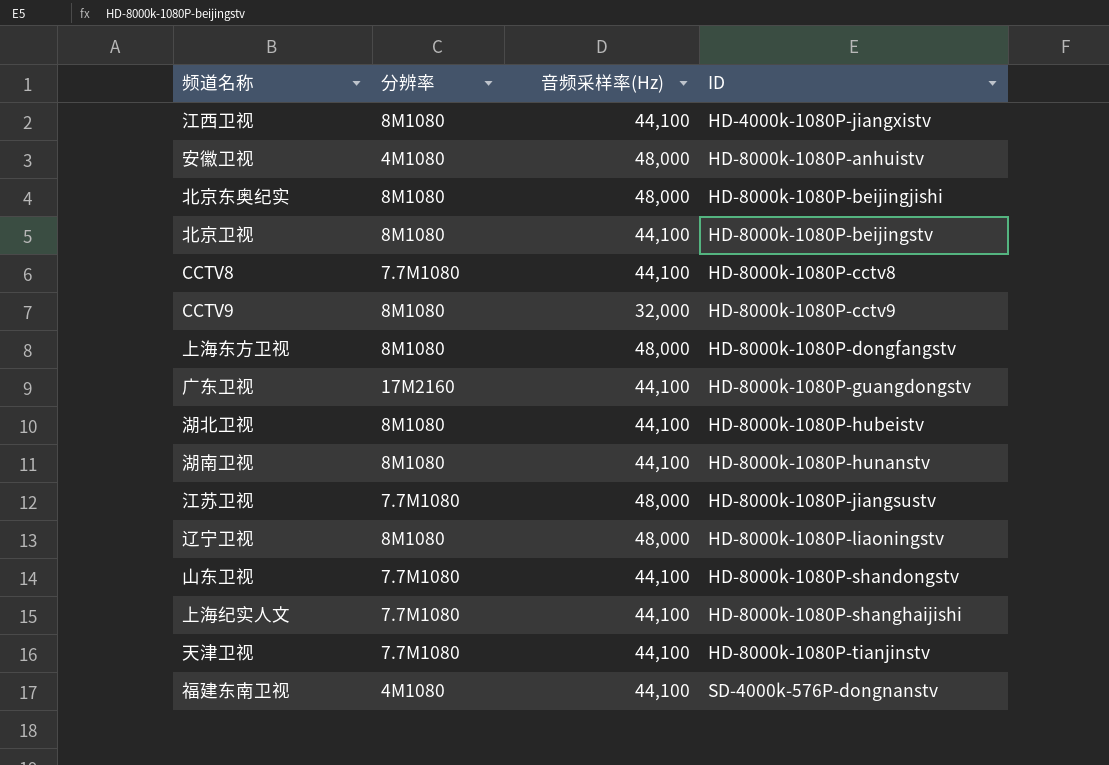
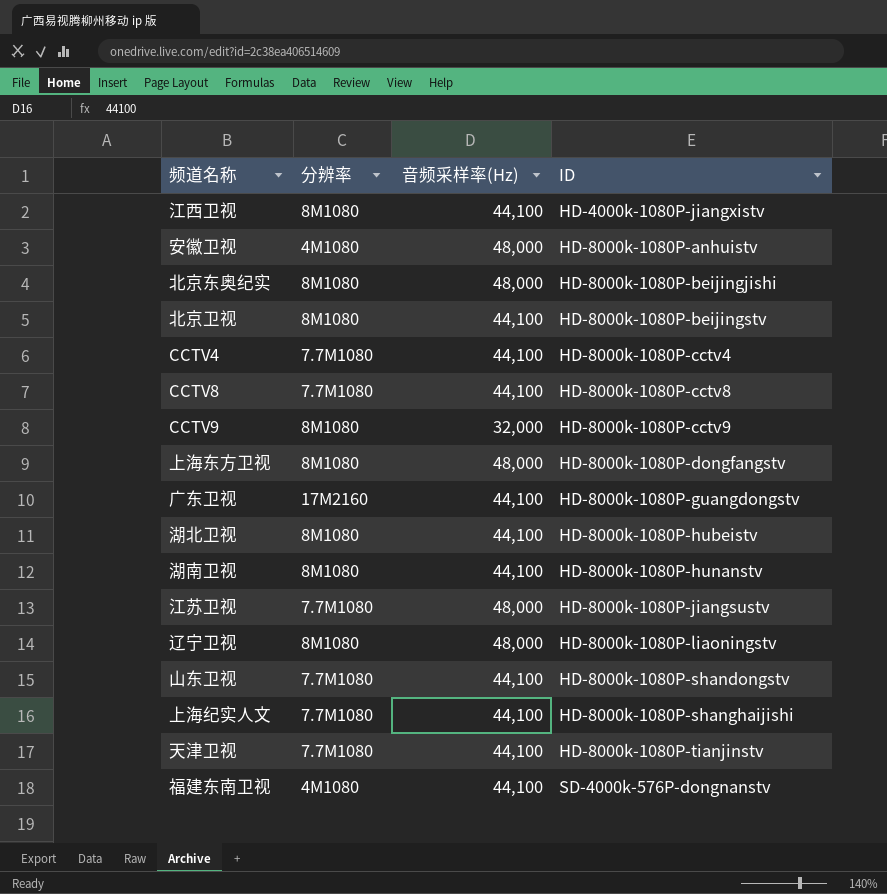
row CCTV4: none -> 7.7M1080 | 44,100 | HD-8000k-1080P-cctv4

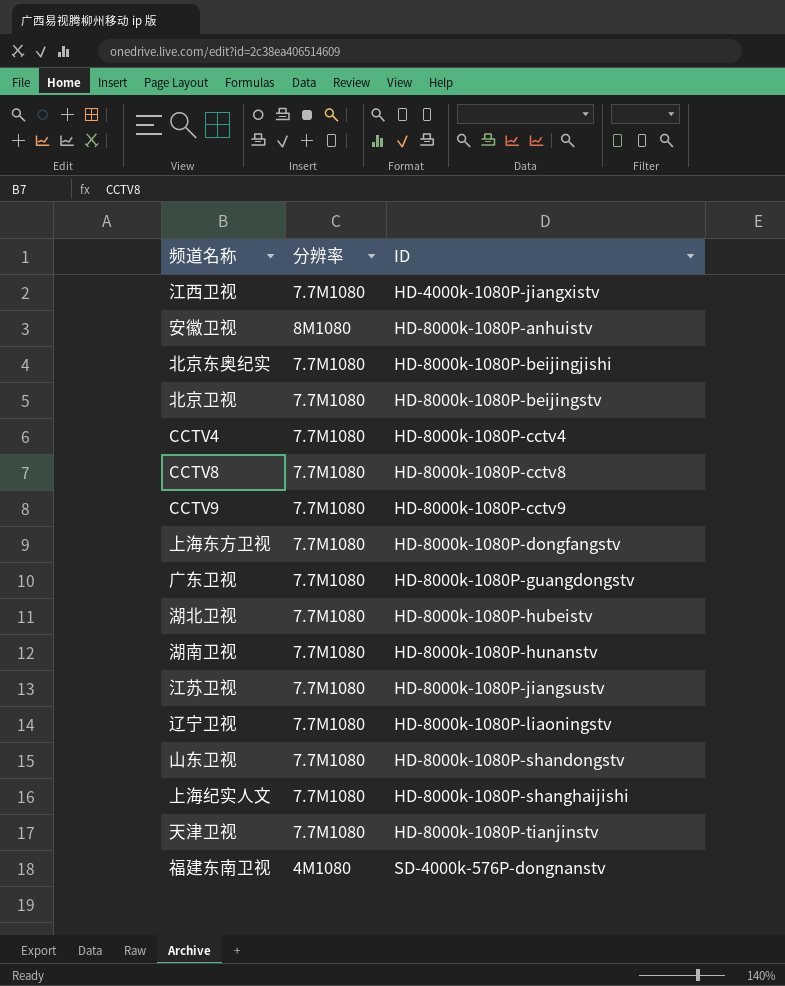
column 音频采样率(Hz) | position: 3 -> none
江西卫视 | 分辨率: 8M1080 -> 7.7M1080
安徽卫视 | 分辨率: 4M1080 -> 8M1080
北京东奥纪实 | 分辨率: 8M1080 -> 7.7M1080
北京卫视 | 分辨率: 8M1080 -> 7.7M1080
CCTV9 | 分辨率: 8M1080 -> 7.7M1080
上海东方卫视 | 分辨率: 8M1080 -> 7.7M1080
广东卫视 | 分辨率: 17M2160 -> 7.7M1080
湖北卫视 | 分辨率: 8M1080 -> 7.7M1080
湖南卫视 | 分辨率: 8M1080 -> 7.7M1080
辽宁卫视 | 分辨率: 8M1080 -> 7.7M1080

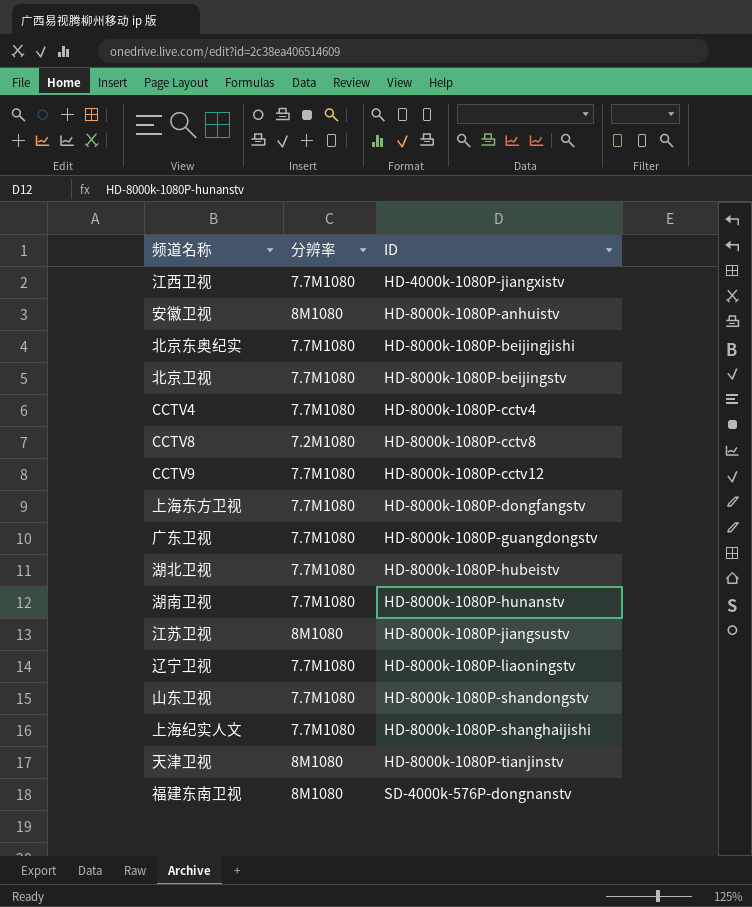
CCTV8 | 分辨率: 7.7M1080 -> 7.2M1080
CCTV9 | ID: HD-8000k-1080P-cctv9 -> HD-8000k-1080P-cctv12
江苏卫视 | 分辨率: 7.7M1080 -> 8M1080
天津卫视 | 分辨率: 7.7M1080 -> 8M1080
福建东南卫视 | 分辨率: 4M1080 -> 8M1080

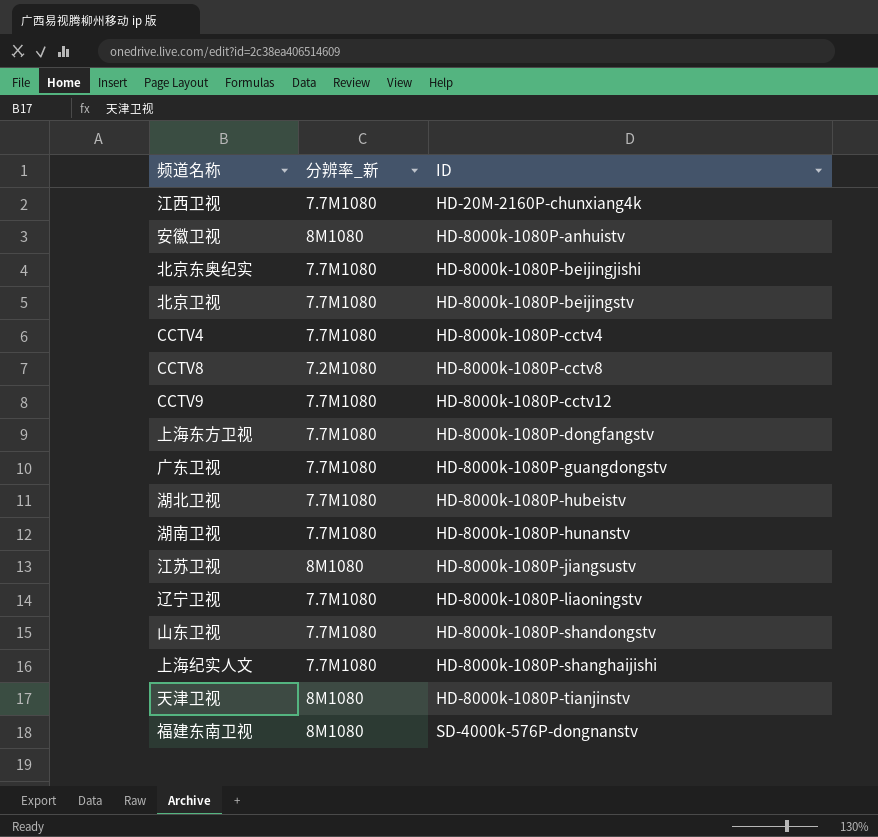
column name: 分辨率 -> 分辨率_新
江西卫视 | ID: HD-4000k-1080P-jiangxistv -> HD-20M-2160P-chunxiang4k

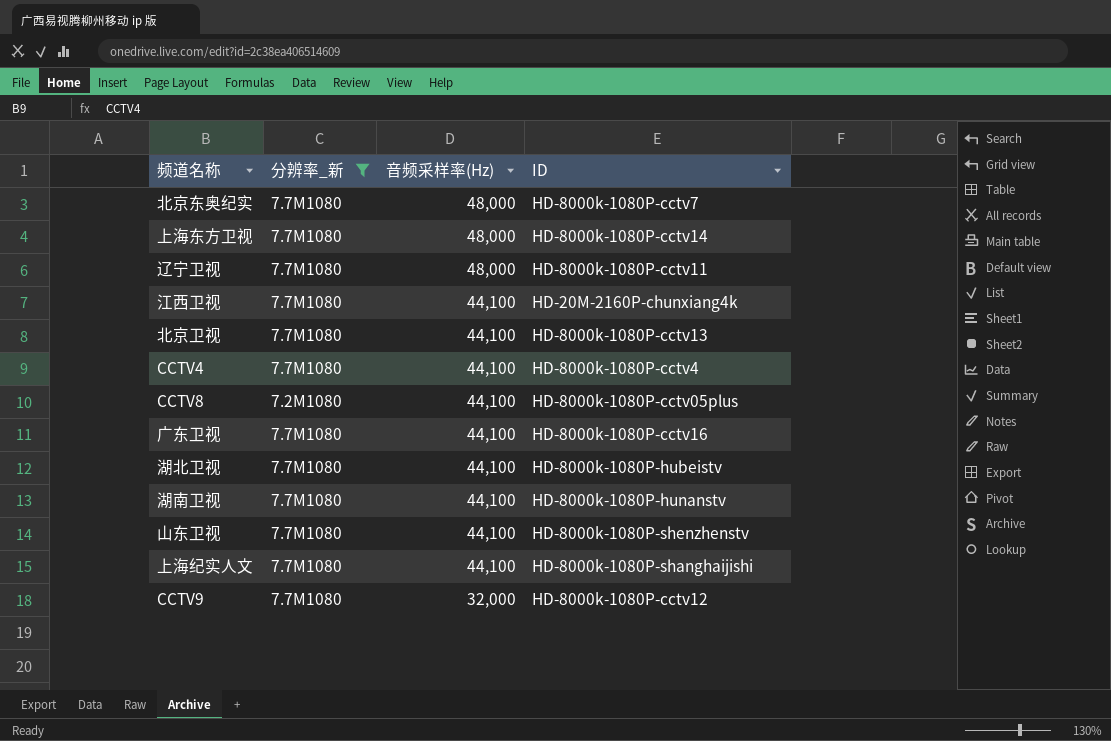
filter: none -> 分辨率_新 != 8M1080
row order: ID ascending -> 音频采样率(Hz) descending
column 音频采样率(Hz) | position: none -> 3
北京东奥纪实 | ID: HD-8000k-1080P-beijingjishi -> HD-8000k-1080P-cctv7
上海东方卫视 | ID: HD-8000k-1080P-dongfangstv -> HD-8000k-1080P-cctv14
辽宁卫视 | ID: HD-8000k-1080P-liaoningstv -> HD-8000k-1080P-cctv11
北京卫视 | ID: HD-8000k-1080P-beijingstv -> HD-8000k-1080P-cctv13
CCTV8 | ID: HD-8000k-1080P-cctv8 -> HD-8000k-1080P-cctv05plus
广东卫视 | ID: HD-8000k-1080P-guangdongstv -> HD-8000k-1080P-cctv16
山东卫视 | ID: HD-8000k-1080P-shandongstv -> HD-8000k-1080P-shenzhenstv

